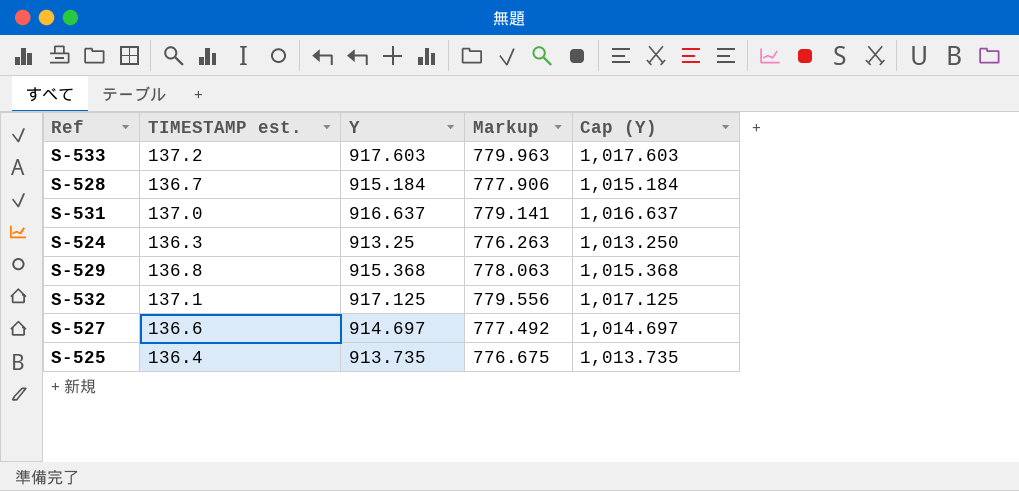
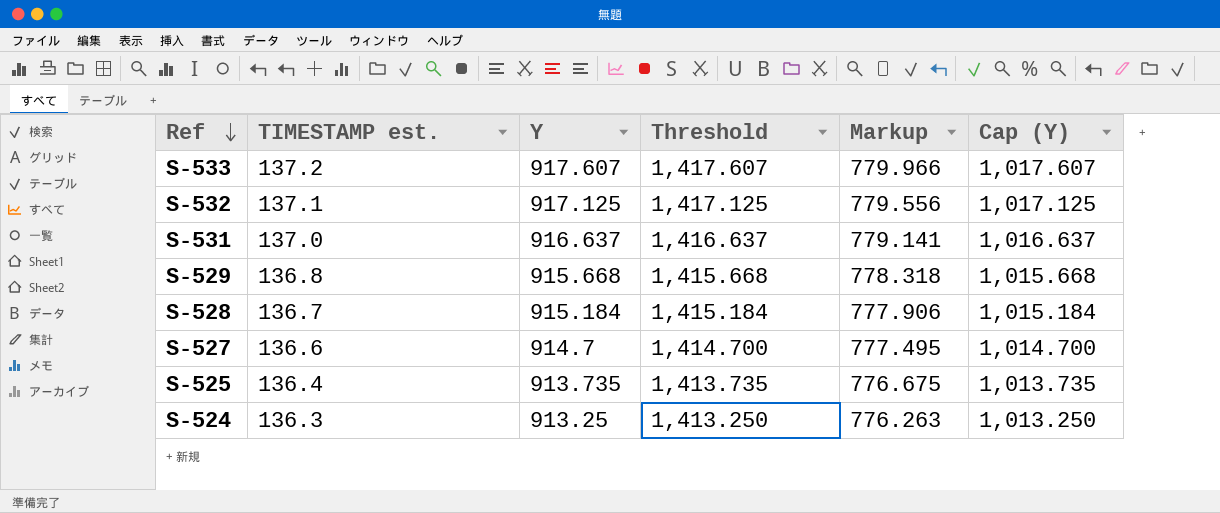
row order: none -> Ref descending
column Threshold | formula: none -> [Y] + 500
S-533 | Y: 917.603 -> 917.607
S-533 | Markup: 779.963 -> 779.966
S-533 | Cap (Y): 1,017.603 -> 1,017.607
S-529 | Y: 915.368 -> 915.668
S-529 | Markup: 778.063 -> 778.318
S-529 | Cap (Y): 1,015.368 -> 1,015.668
S-527 | Y: 914.697 -> 914.7
S-527 | Markup: 777.492 -> 777.495
S-527 | Cap (Y): 1,014.697 -> 1,014.700

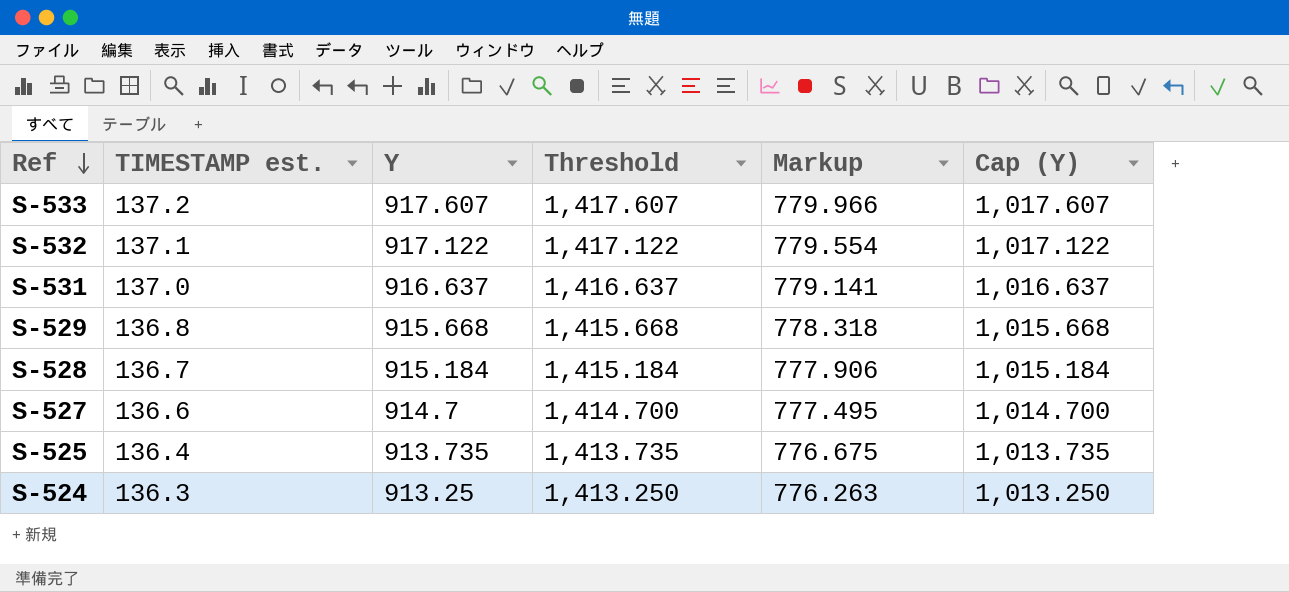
S-532 | Y: 917.125 -> 917.122
S-532 | Threshold: 1,417.125 -> 1,417.122
S-532 | Markup: 779.556 -> 779.554
S-532 | Cap (Y): 1,017.125 -> 1,017.122

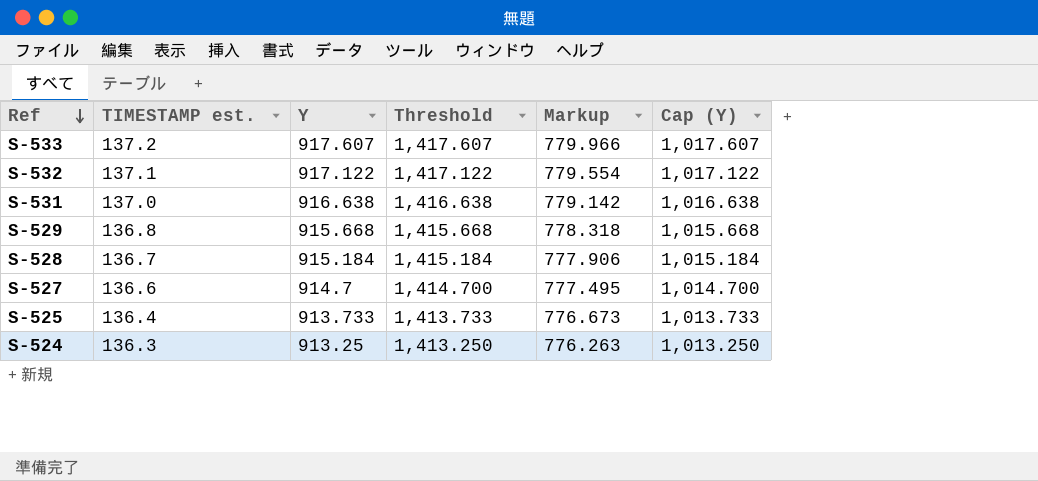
S-531 | Y: 916.637 -> 916.638
S-531 | Threshold: 1,416.637 -> 1,416.638
S-531 | Markup: 779.141 -> 779.142
S-531 | Cap (Y): 1,016.637 -> 1,016.638
S-525 | Y: 913.735 -> 913.733
S-525 | Threshold: 1,413.735 -> 1,413.733
S-525 | Markup: 776.675 -> 776.673
S-525 | Cap (Y): 1,013.735 -> 1,013.733

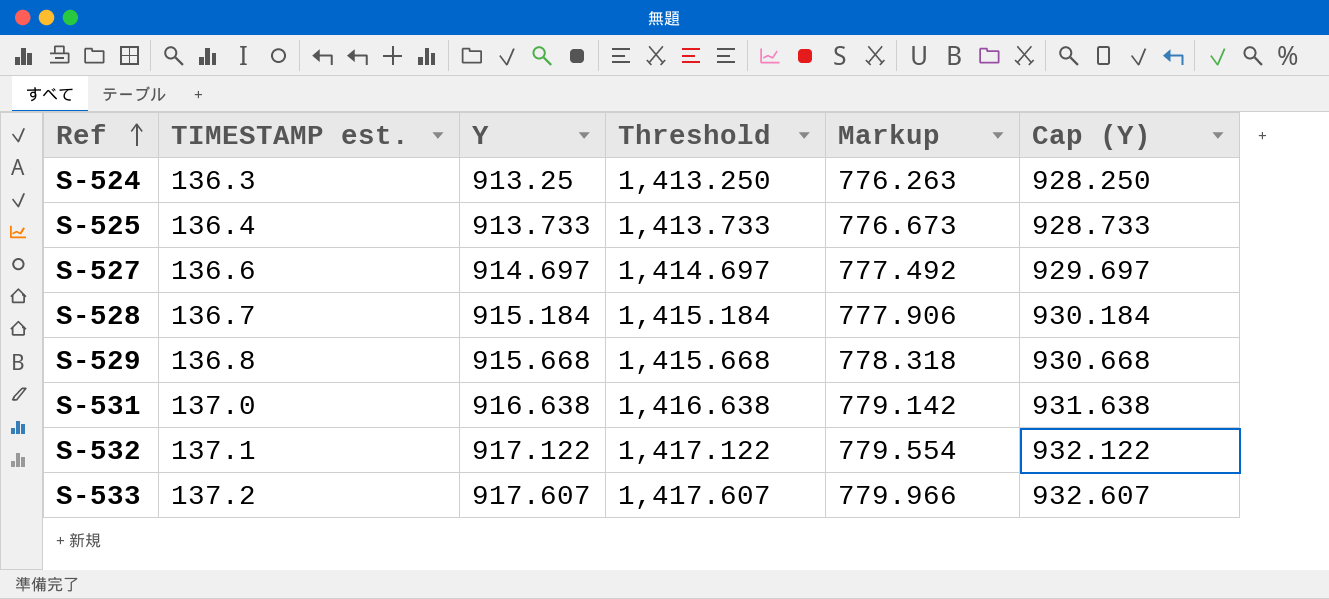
row order: Ref descending -> Ref ascending
column Cap (Y) | formula: [Y] + 100 -> [Y] + 15
S-527 | Y: 914.7 -> 914.697
S-527 | Threshold: 1,414.700 -> 1,414.697
S-527 | Markup: 777.495 -> 777.492

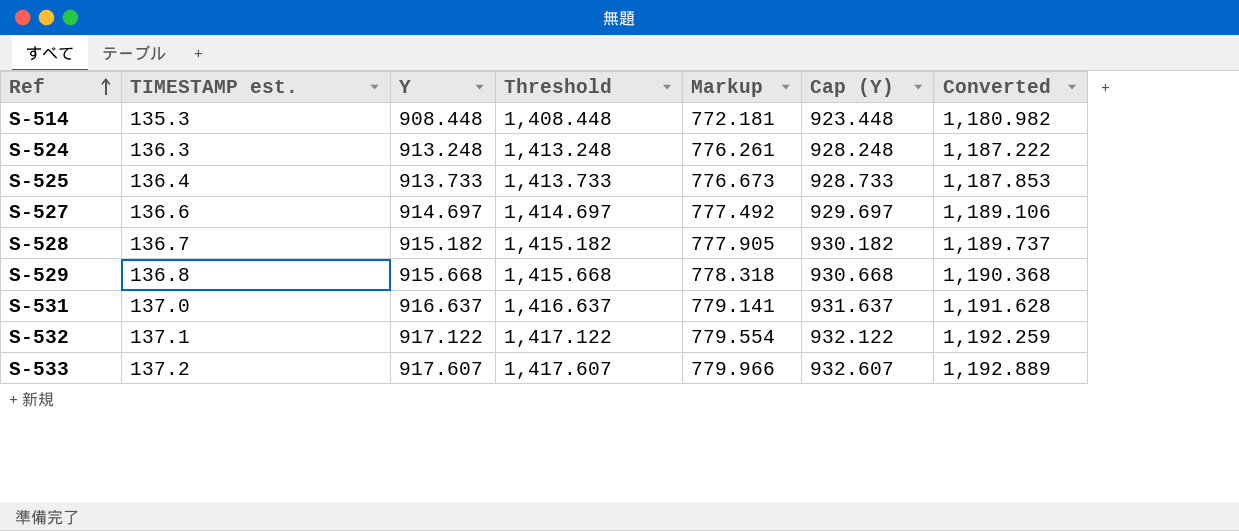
column Converted | formula: none -> [Y] * 1.3
row S-514: none -> 135.3 | 908.448 | 1,408.448 | 772.181 | 923.448 | 1,180.982
S-524 | Y: 913.25 -> 913.248
S-524 | Threshold: 1,413.250 -> 1,413.248
S-524 | Markup: 776.263 -> 776.261
S-524 | Cap (Y): 928.250 -> 928.248
S-528 | Y: 915.184 -> 915.182
S-528 | Threshold: 1,415.184 -> 1,415.182
S-528 | Markup: 777.906 -> 777.905
S-528 | Cap (Y): 930.184 -> 930.182
S-531 | Y: 916.638 -> 916.637
S-531 | Threshold: 1,416.638 -> 1,416.637
S-531 | Markup: 779.142 -> 779.141
S-531 | Cap (Y): 931.638 -> 931.637

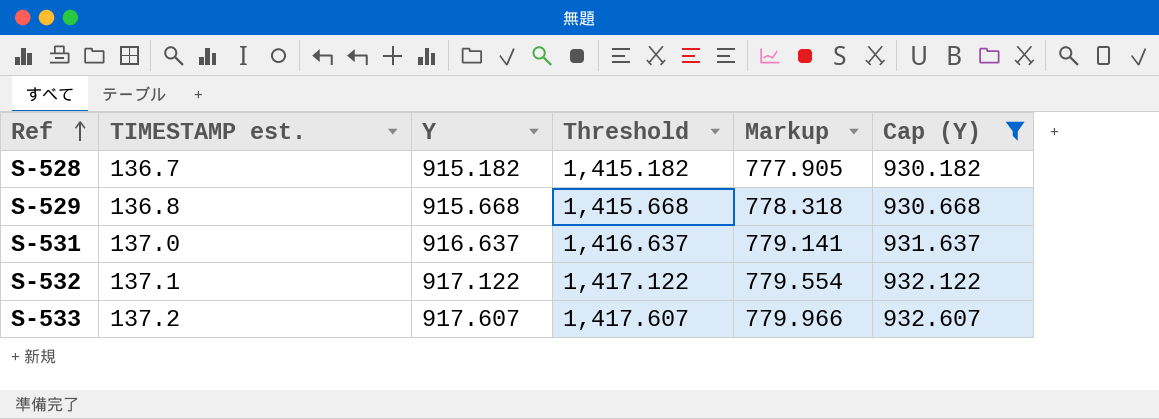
filter: none -> Cap (Y) >= 930.182
column Converted | formula: [Y] * 1.3 -> none

